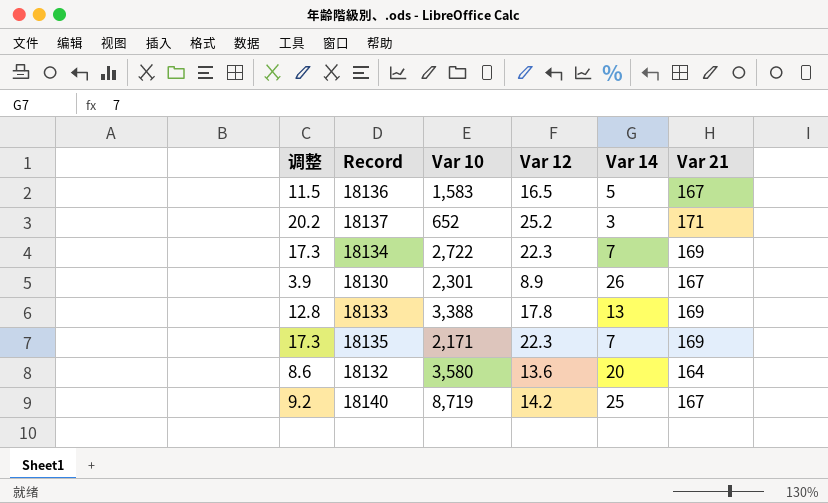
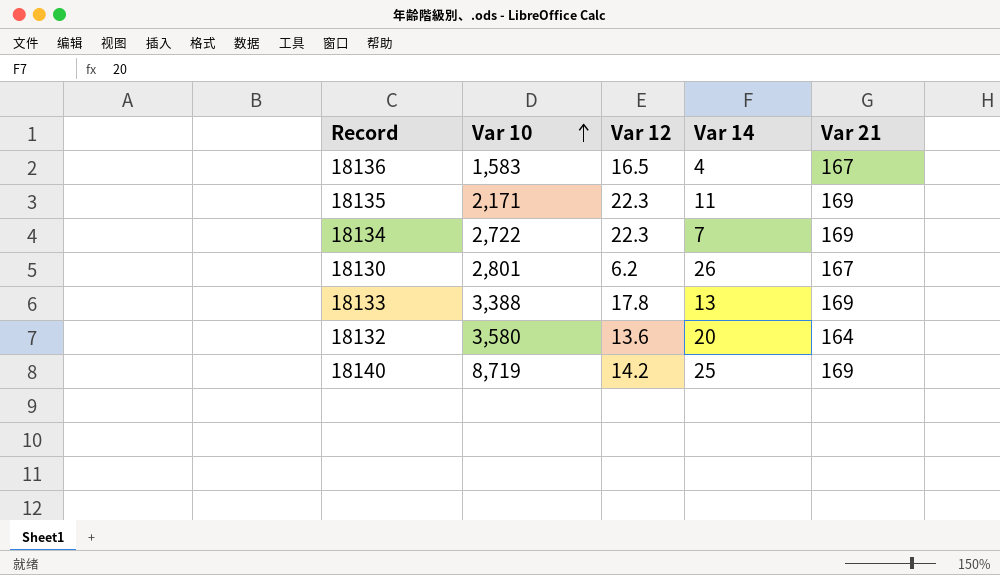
row order: none -> Var 10 ascending
column 调整 | formula: [Var 12] - 5 -> none
row 18137: 20.2 | 652 | 25.2 | 3 | 171 -> none
18136 | Var 14: 5 -> 4
18135 | Var 14: 7 -> 11
18130 | Var 10: 2,301 -> 2,801
18130 | Var 12: 8.9 -> 6.2
18140 | Var 21: 167 -> 169

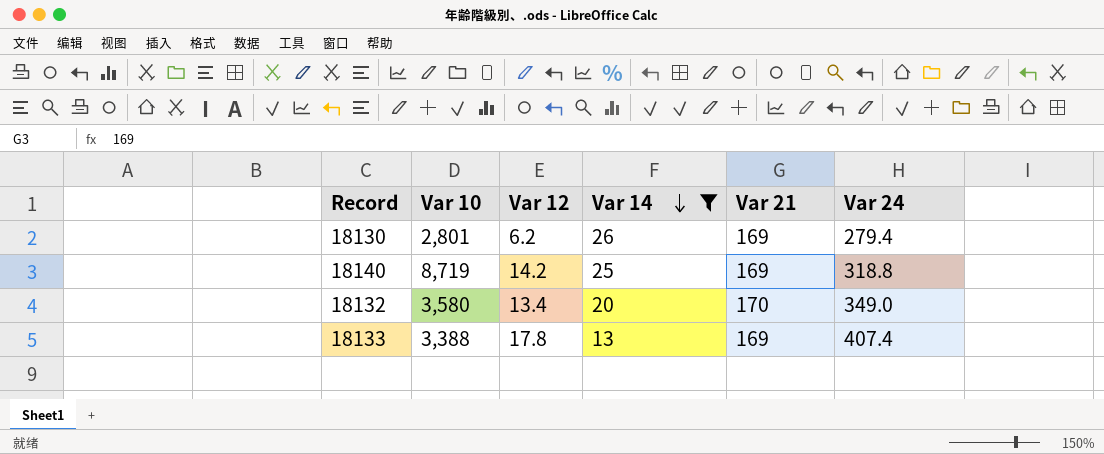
filter: none -> Var 14 >= 13
row order: Var 10 ascending -> Var 14 descending
column Var 24 | position: none -> 6
18130 | Var 21: 167 -> 169
18132 | Var 12: 13.6 -> 13.4
18132 | Var 21: 164 -> 170

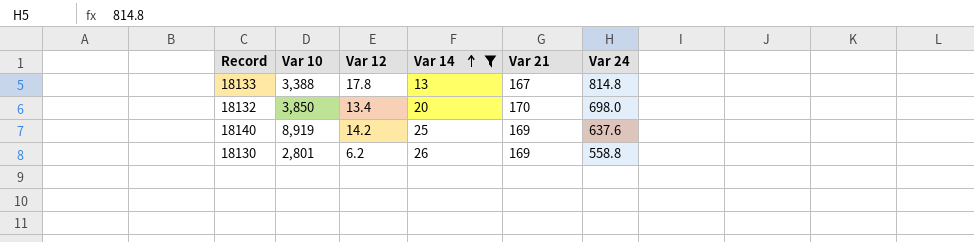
row order: Var 14 descending -> Var 14 ascending
18133 | Var 21: 169 -> 167
18133 | Var 24: 407.4 -> 814.8
18132 | Var 10: 3,580 -> 3,850
18132 | Var 24: 349.0 -> 698.0
18140 | Var 10: 8,719 -> 8,919
18140 | Var 24: 318.8 -> 637.6
18130 | Var 24: 279.4 -> 558.8

